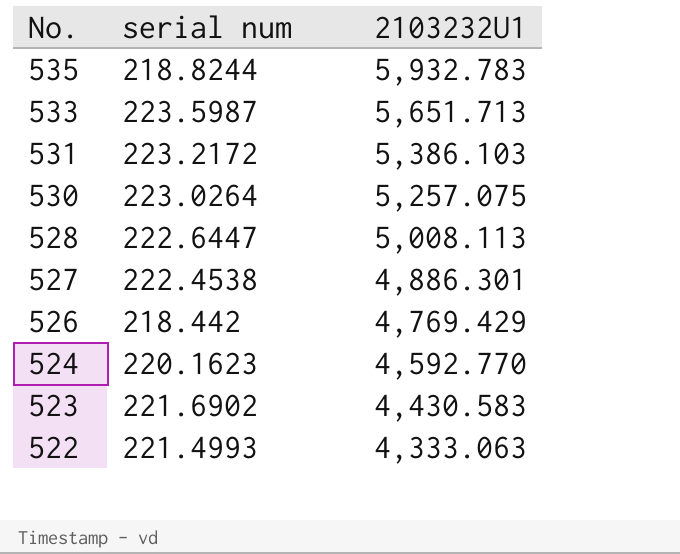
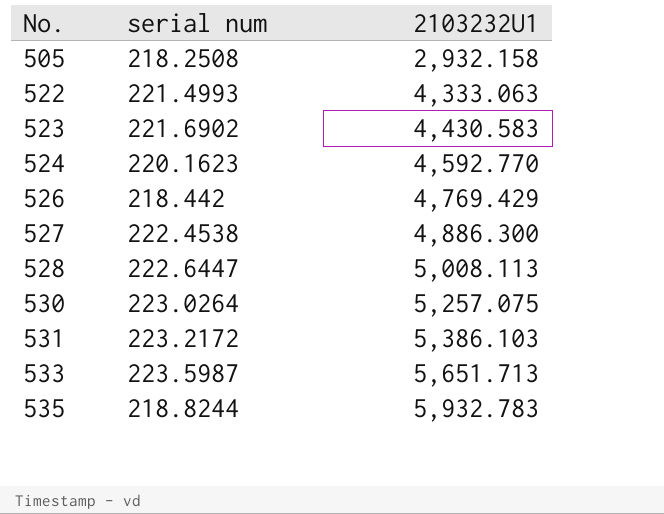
row order: No. descending -> No. ascending
row 505: none -> 218.2508 | 2,932.158
527 | 2103232U1: 4,886.301 -> 4,886.300

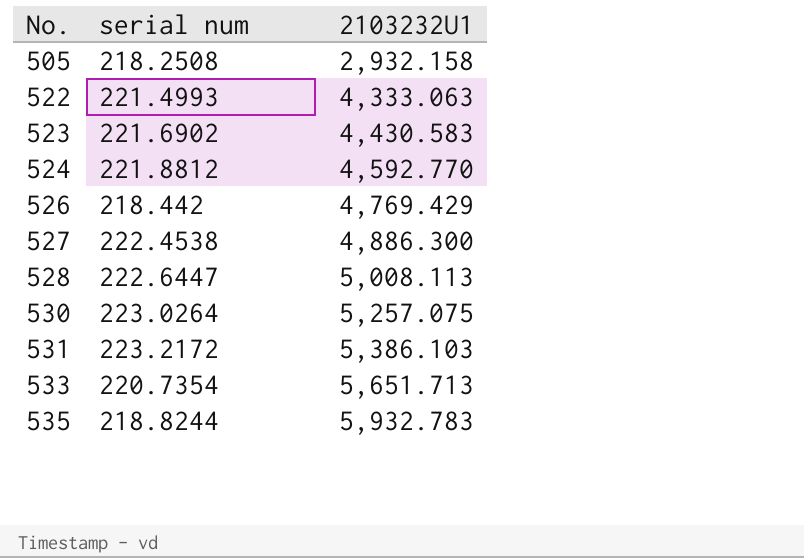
524 | serial num: 220.1623 -> 221.8812
533 | serial num: 223.5987 -> 220.7354

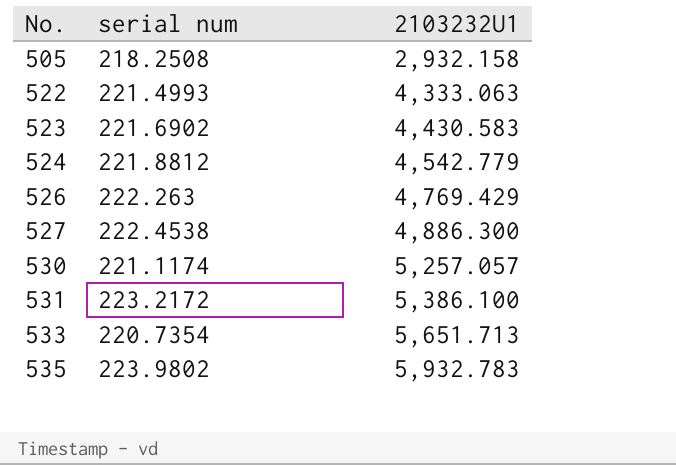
row 528: 222.6447 | 5,008.113 -> none
524 | 2103232U1: 4,592.770 -> 4,542.779
526 | serial num: 218.442 -> 222.263
530 | serial num: 223.0264 -> 221.1174
530 | 2103232U1: 5,257.075 -> 5,257.057
531 | 2103232U1: 5,386.103 -> 5,386.100
535 | serial num: 218.8244 -> 223.9802

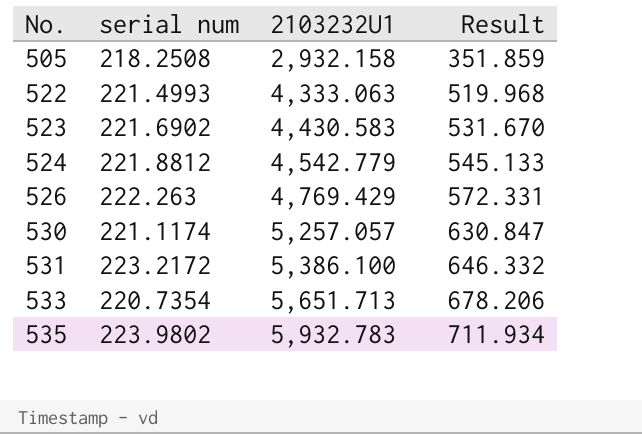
column Result | formula: none -> [2103232U1] * 0.12
row 527: 222.4538 | 4,886.300 -> none

